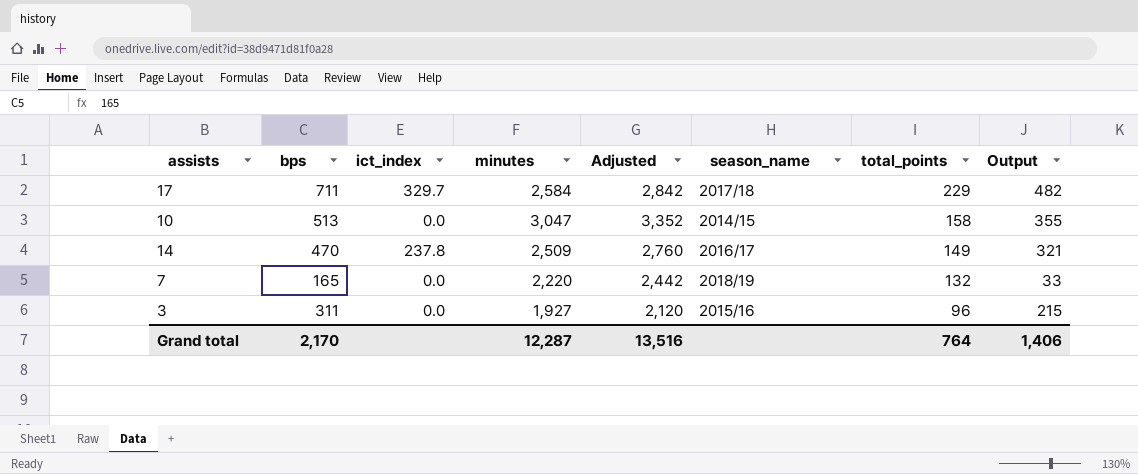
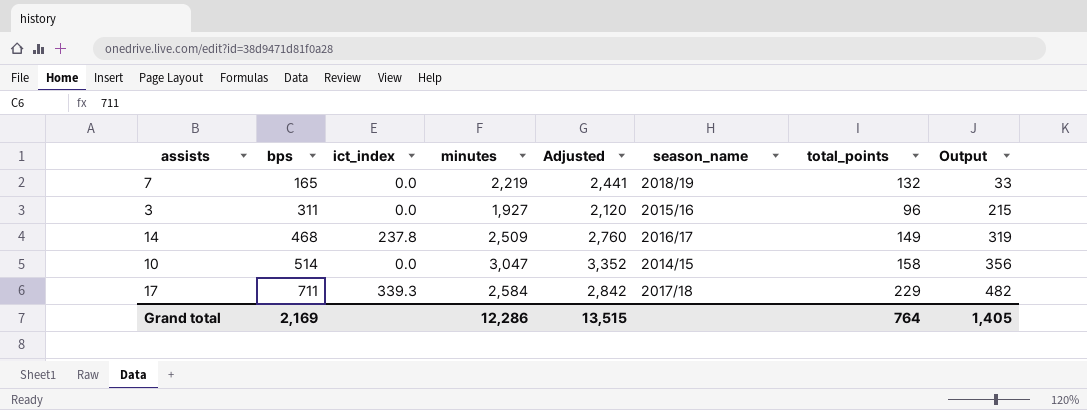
row order: total_points descending -> bps ascending
7 | minutes: 2,220 -> 2,219
7 | Adjusted: 2,442 -> 2,441
14 | bps: 470 -> 468
14 | Output: 321 -> 319
10 | bps: 513 -> 514
10 | Output: 355 -> 356
17 | ict_index: 329.7 -> 339.3
Grand total | bps: 2,170 -> 2,169
Grand total | minutes: 12,287 -> 12,286
Grand total | Adjusted: 13,516 -> 13,515
Grand total | Output: 1,406 -> 1,405

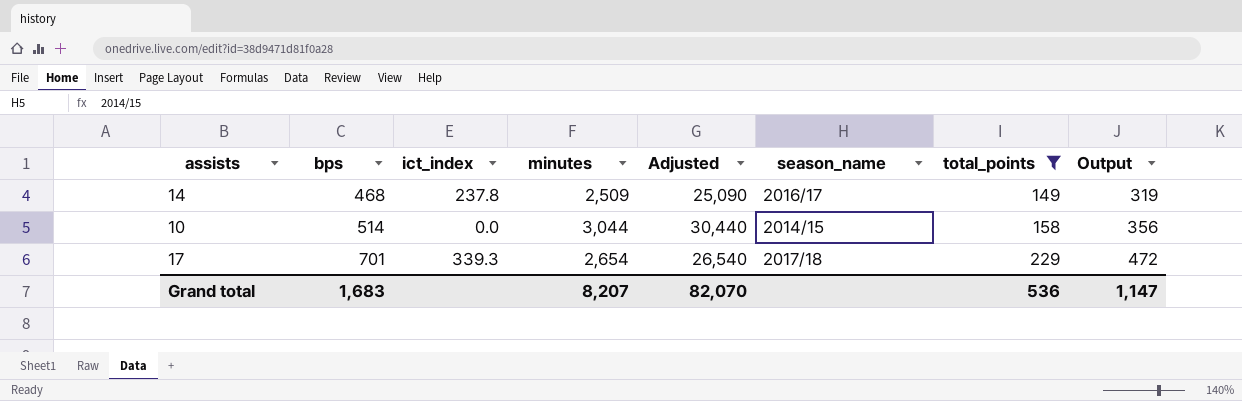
filter: none -> total_points >= 149
column Adjusted | formula: [minutes] * 1.1 -> [minutes] * 10
10 | minutes: 3,047 -> 3,044
17 | bps: 711 -> 701
17 | minutes: 2,584 -> 2,654
17 | Output: 482 -> 472
Grand total | bps: 2,169 -> 1,683
Grand total | minutes: 12,286 -> 8,207
Grand total | Adjusted: 13,515 -> 82,070
Grand total | total_points: 764 -> 536
Grand total | Output: 1,405 -> 1,147

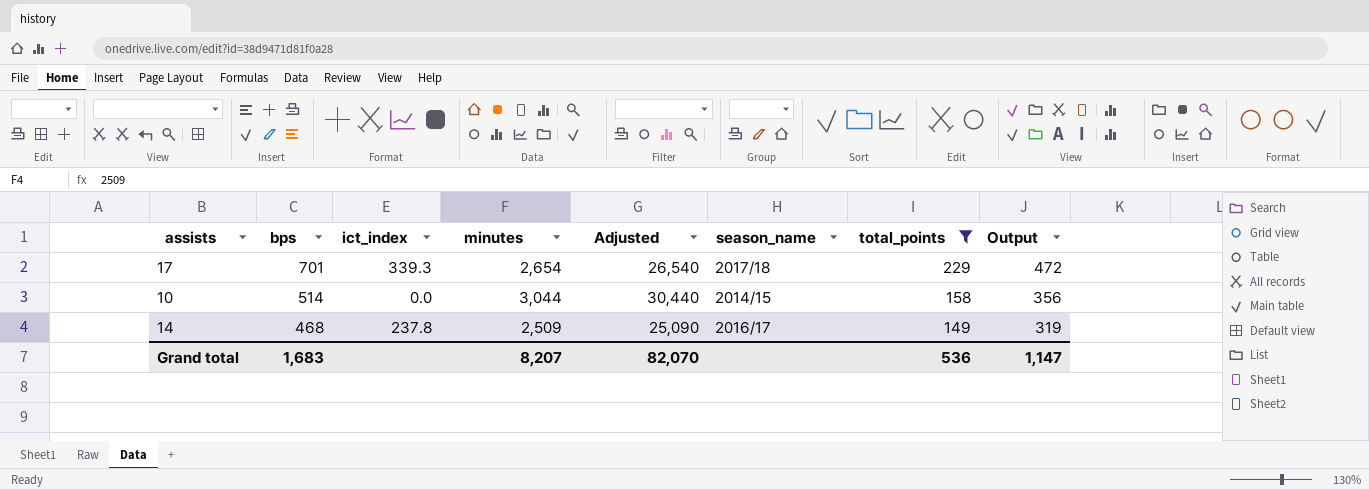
row order: bps ascending -> bps descending

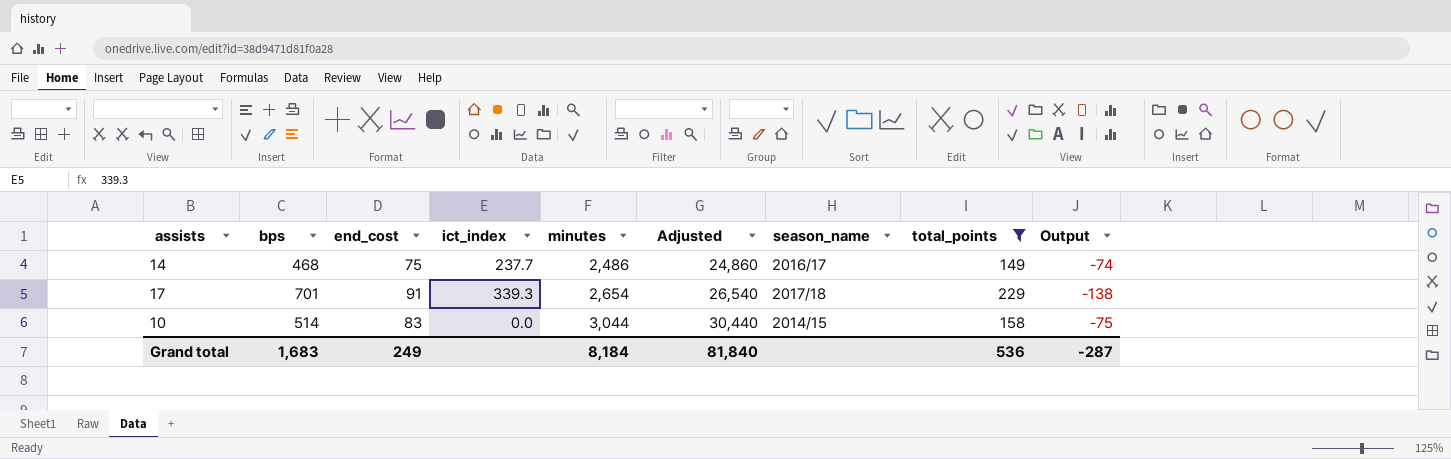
row order: bps descending -> minutes ascending
column end_cost | position: none -> 3
column Output | formula: [bps] - [total_points] -> [end_cost] - [total_points]
14 | ict_index: 237.8 -> 237.7
14 | minutes: 2,509 -> 2,486
14 | Adjusted: 25,090 -> 24,860
Grand total | minutes: 8,207 -> 8,184
Grand total | Adjusted: 82,070 -> 81,840
Grand total | Output: 1,147 -> -287

